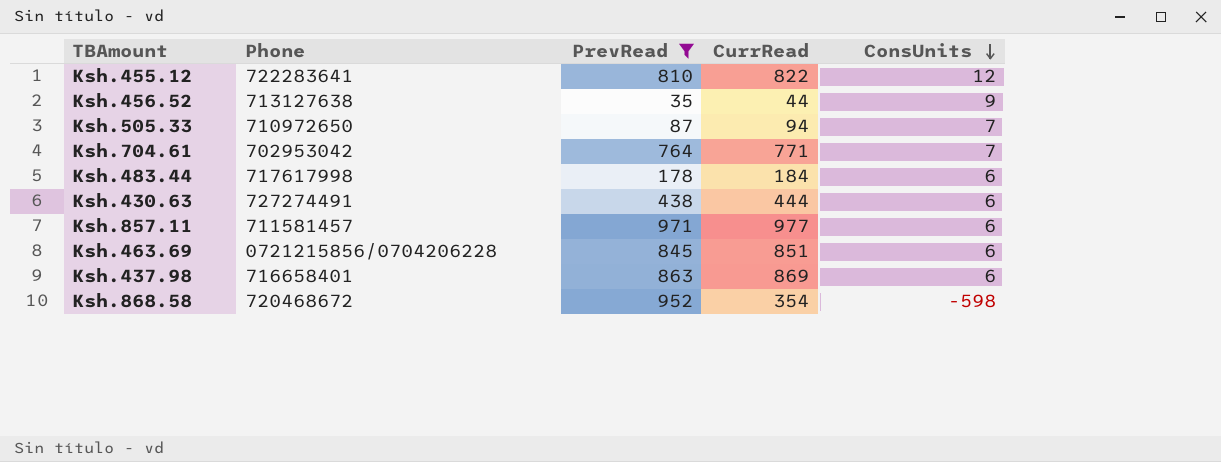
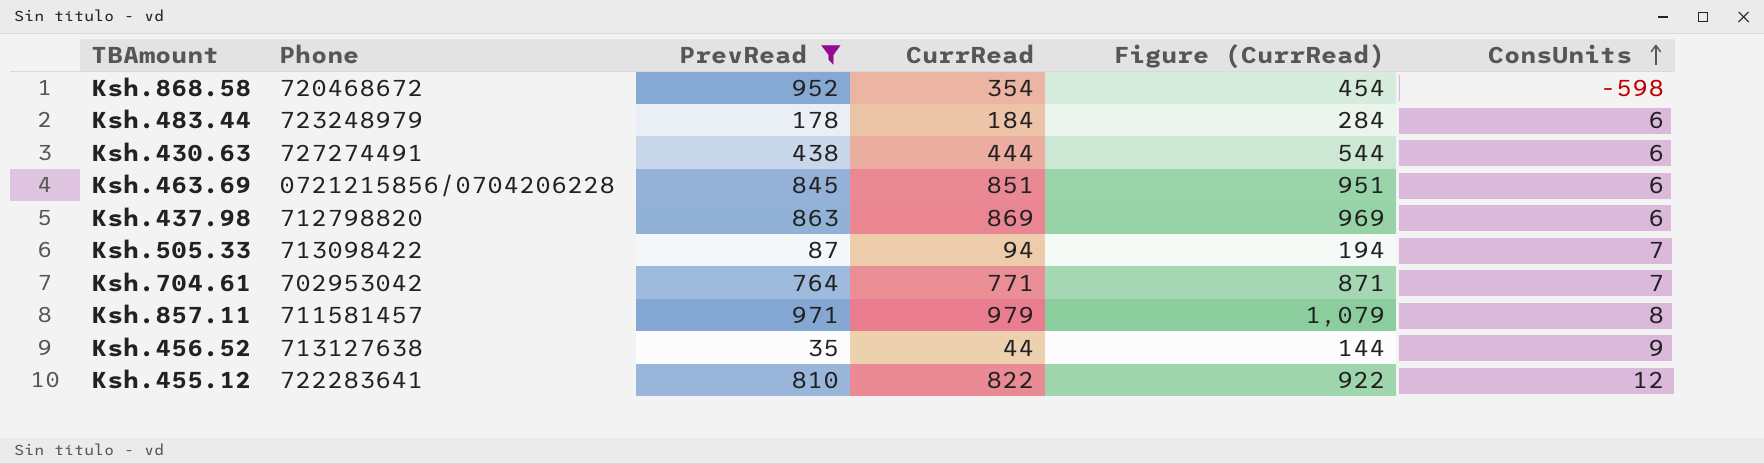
row order: ConsUnits descending -> ConsUnits ascending
column Figure (CurrRead) | formula: none -> [CurrRead] + 100
Ksh.483.44 | Phone: 717617998 -> 723248979
Ksh.437.98 | Phone: 716658401 -> 712798820
Ksh.505.33 | Phone: 710972650 -> 713098422
Ksh.857.11 | CurrRead: 977 -> 979
Ksh.857.11 | ConsUnits: 6 -> 8

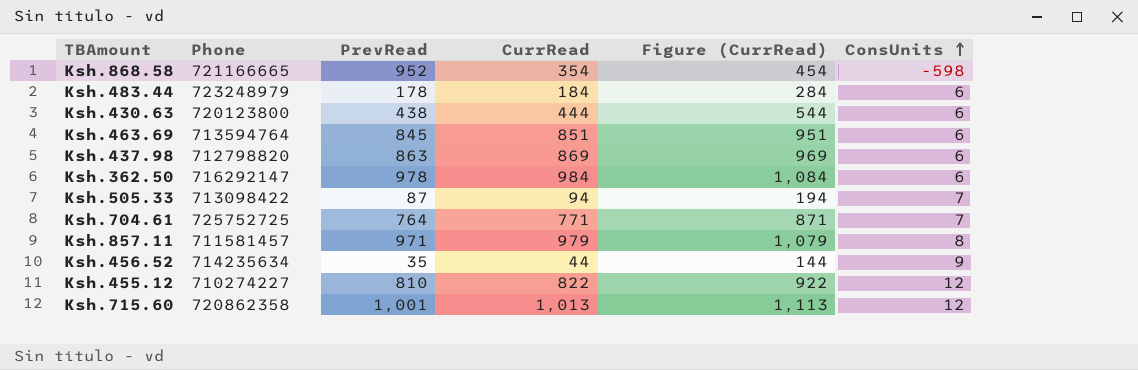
filter: PrevRead <= 971 -> none
Ksh.868.58 | Phone: 720468672 -> 721166665
Ksh.430.63 | Phone: 727274491 -> 720123800
Ksh.463.69 | Phone: 0721215856/0704206228 -> 713594764
Ksh.704.61 | Phone: 702953042 -> 725752725
Ksh.456.52 | Phone: 713127638 -> 714235634
Ksh.455.12 | Phone: 722283641 -> 710274227

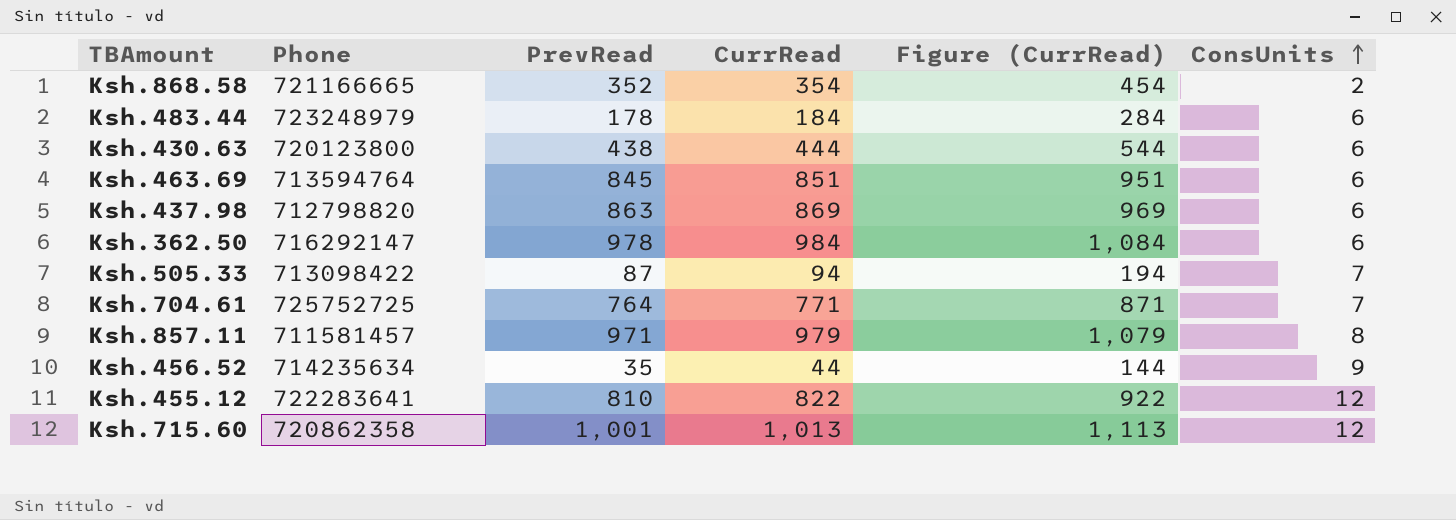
Ksh.868.58 | PrevRead: 952 -> 352
Ksh.868.58 | ConsUnits: -598 -> 2
Ksh.455.12 | Phone: 710274227 -> 722283641

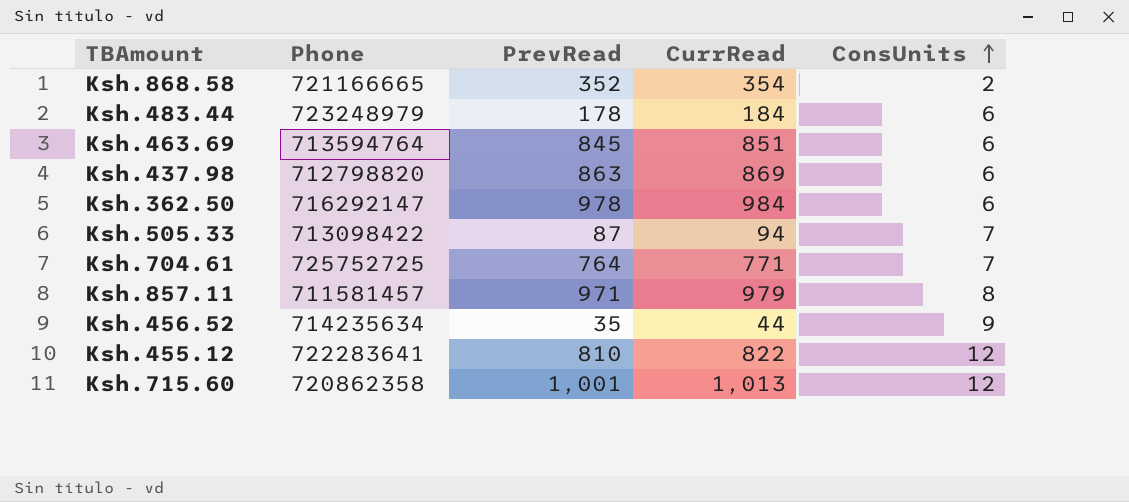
column Figure (CurrRead) | formula: [CurrRead] + 100 -> none
row Ksh.430.63: 720123800 | 438 | 444 | 544 | 6 -> none

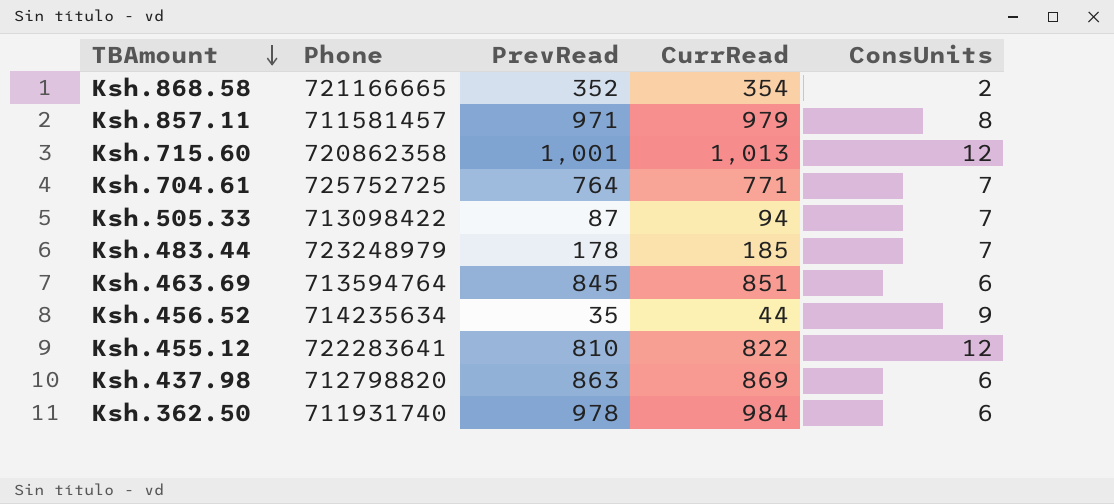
row order: ConsUnits ascending -> TBAmount descending
Ksh.483.44 | CurrRead: 184 -> 185
Ksh.483.44 | ConsUnits: 6 -> 7
Ksh.362.50 | Phone: 716292147 -> 711931740

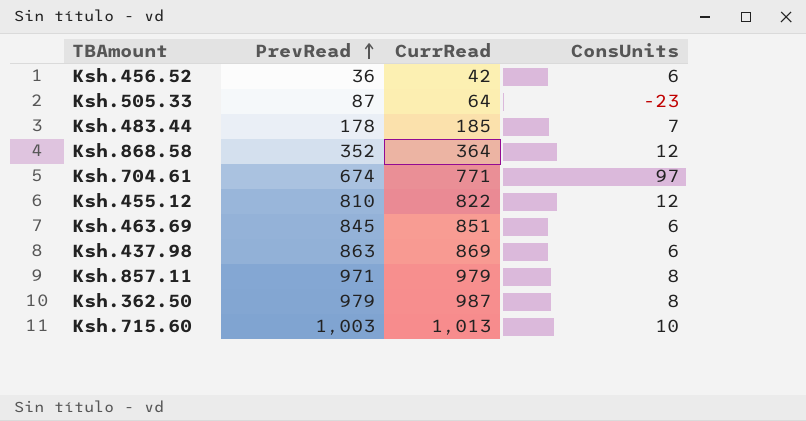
row order: TBAmount descending -> PrevRead ascending
column Phone | position: 2 -> none
Ksh.456.52 | PrevRead: 35 -> 36
Ksh.456.52 | CurrRead: 44 -> 42
Ksh.456.52 | ConsUnits: 9 -> 6
Ksh.505.33 | CurrRead: 94 -> 64
Ksh.505.33 | ConsUnits: 7 -> -23
Ksh.868.58 | CurrRead: 354 -> 364
Ksh.868.58 | ConsUnits: 2 -> 12
Ksh.704.61 | PrevRead: 764 -> 674
Ksh.704.61 | ConsUnits: 7 -> 97
Ksh.362.50 | PrevRead: 978 -> 979
Ksh.362.50 | CurrRead: 984 -> 987
Ksh.362.50 | ConsUnits: 6 -> 8
Ksh.715.60 | PrevRead: 1,001 -> 1,003
Ksh.715.60 | ConsUnits: 12 -> 10

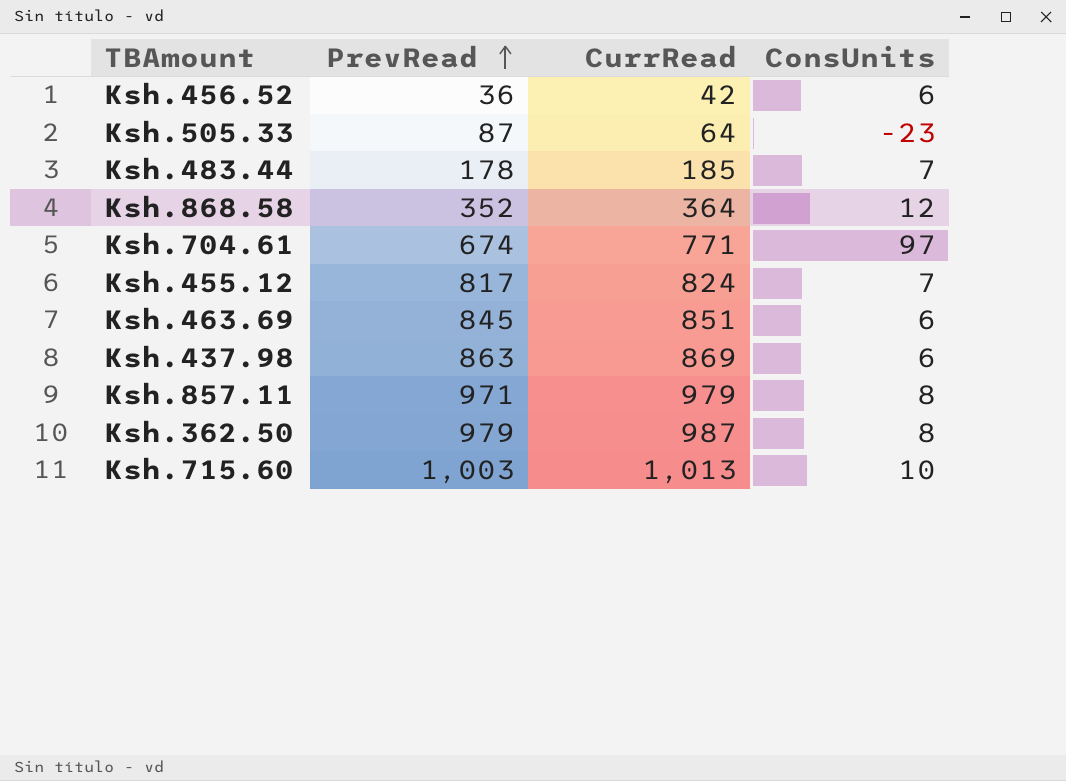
Ksh.455.12 | PrevRead: 810 -> 817
Ksh.455.12 | CurrRead: 822 -> 824
Ksh.455.12 | ConsUnits: 12 -> 7

